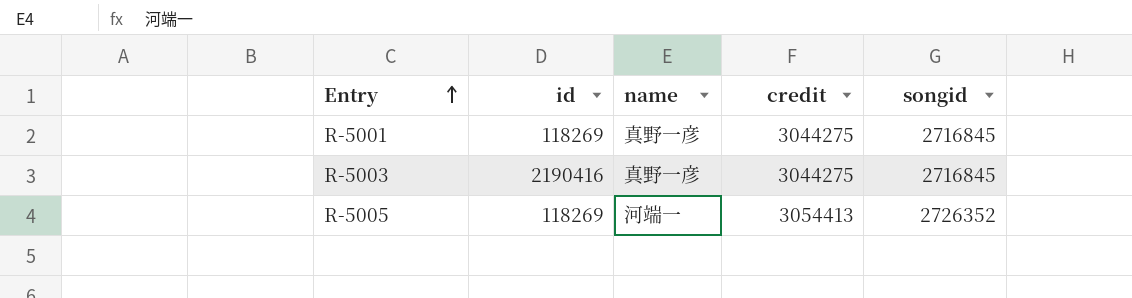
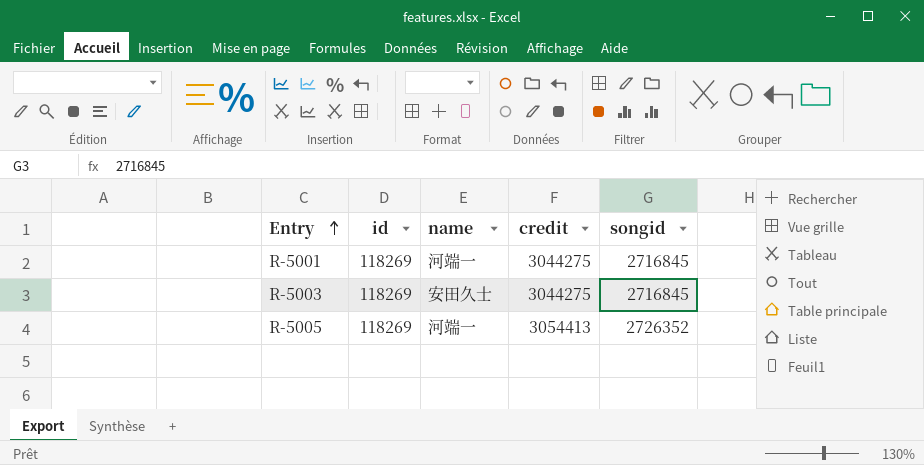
R-5001 | name: 真野一彦 -> 河端一
R-5003 | id: 2190416 -> 118269
R-5003 | name: 真野一彦 -> 安田久士

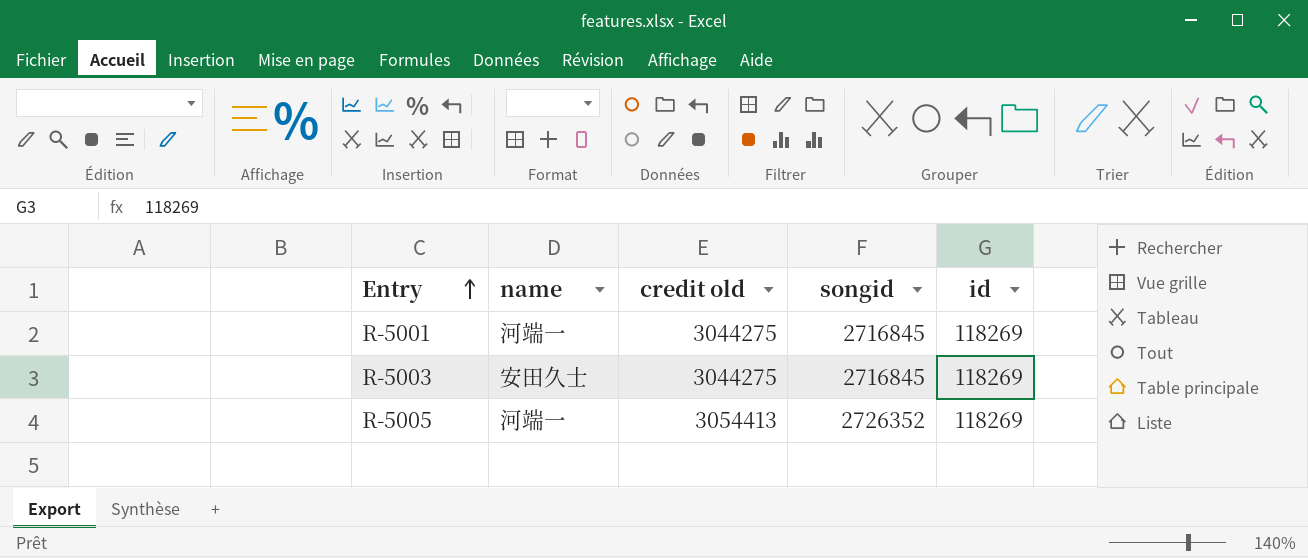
column name: credit -> credit old
column id | position: 2 -> 5

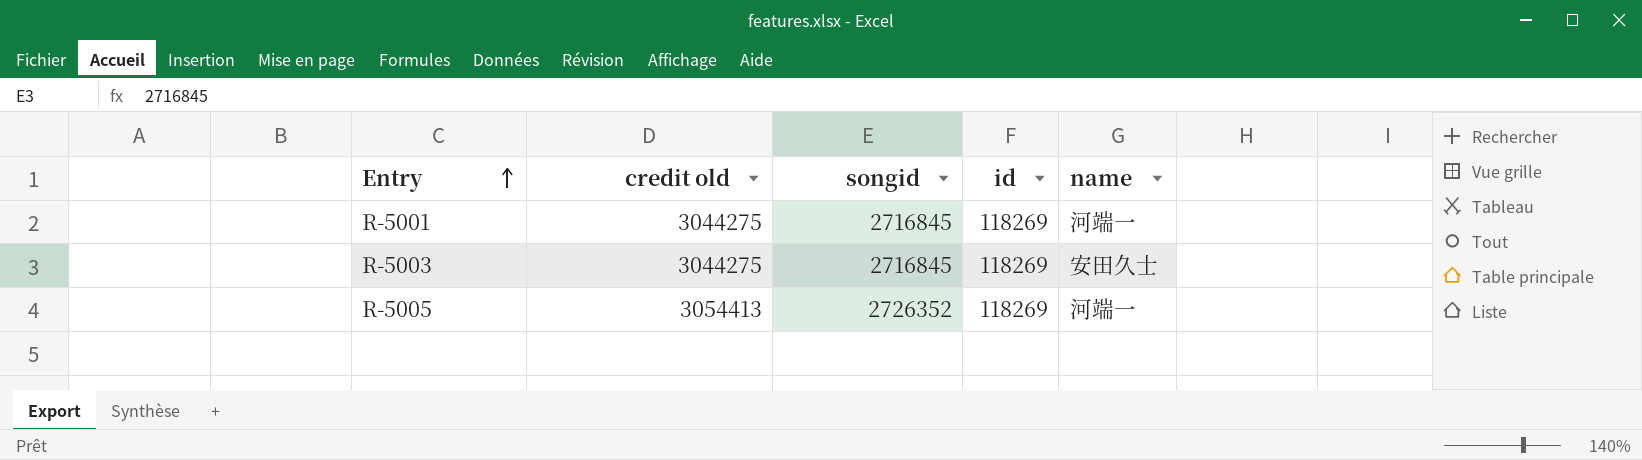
column name | position: 2 -> 5

